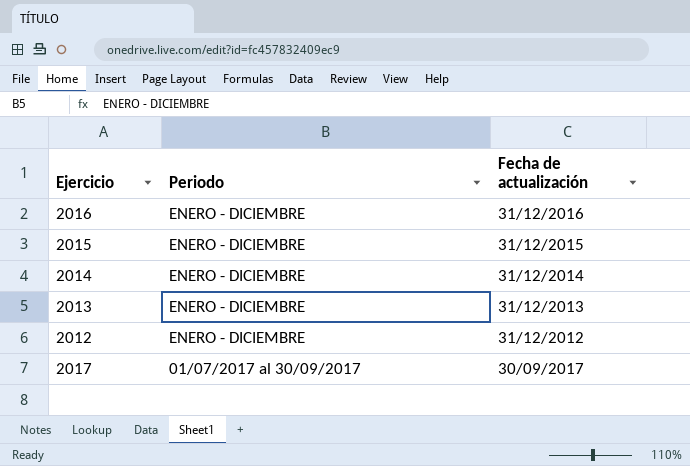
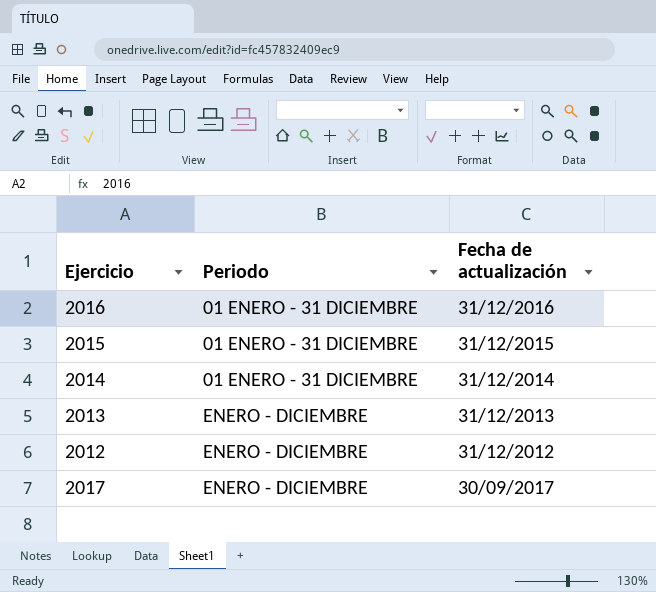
2016 | Periodo: ENERO - DICIEMBRE -> 01 ENERO - 31 DICIEMBRE
2015 | Periodo: ENERO - DICIEMBRE -> 01 ENERO - 31 DICIEMBRE
2014 | Periodo: ENERO - DICIEMBRE -> 01 ENERO - 31 DICIEMBRE
2017 | Periodo: 01/07/2017 al 30/09/2017 -> ENERO - DICIEMBRE

